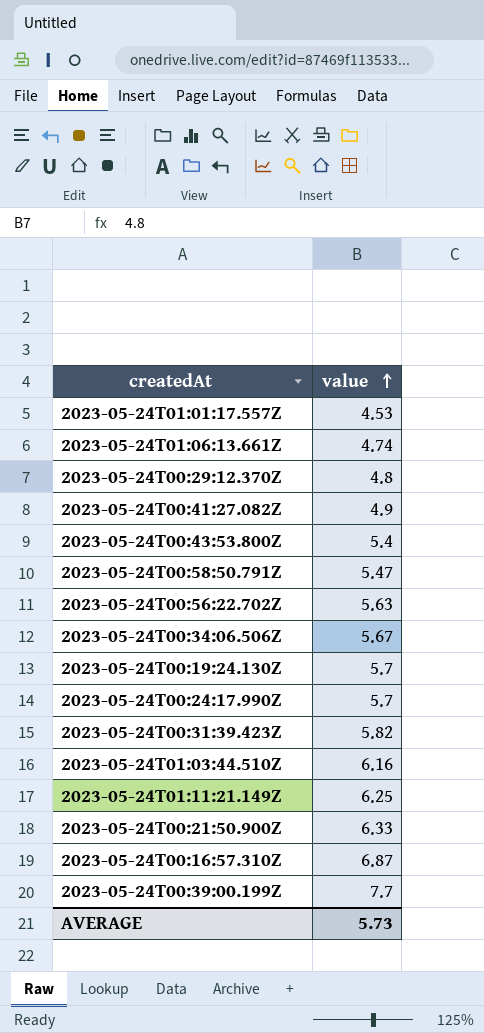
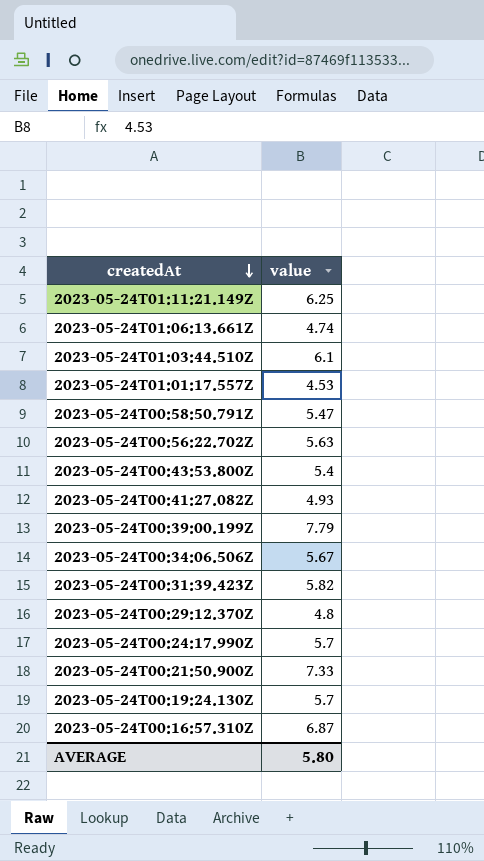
row order: value ascending -> createdAt descending
2023-05-24T01:03:44.510Z | value: 6.16 -> 6.1
2023-05-24T00:41:27.082Z | value: 4.9 -> 4.93
2023-05-24T00:39:00.199Z | value: 7.7 -> 7.79
2023-05-24T00:21:50.900Z | value: 6.33 -> 7.33
AVERAGE | value: 5.73 -> 5.80

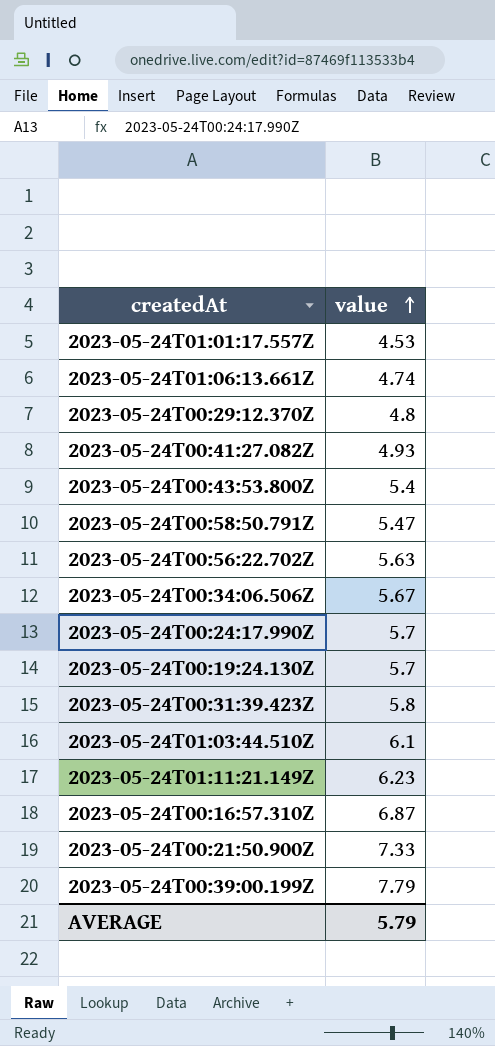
row order: createdAt descending -> value ascending
2023-05-24T00:31:39.423Z | value: 5.82 -> 5.8
2023-05-24T01:11:21.149Z | value: 6.25 -> 6.23
AVERAGE | value: 5.80 -> 5.79

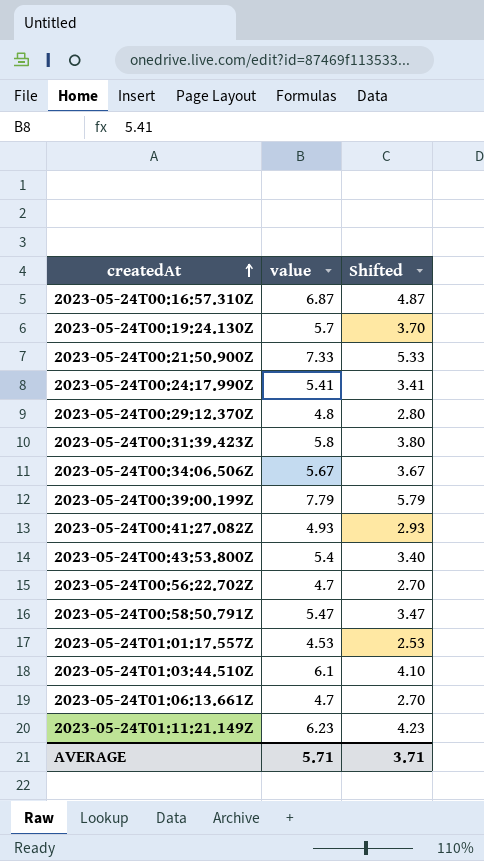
row order: value ascending -> createdAt ascending
column Shifted | formula: none -> [value] - 2
2023-05-24T00:24:17.990Z | value: 5.7 -> 5.41
2023-05-24T00:56:22.702Z | value: 5.63 -> 4.7
2023-05-24T01:06:13.661Z | value: 4.74 -> 4.7
AVERAGE | value: 5.79 -> 5.71

